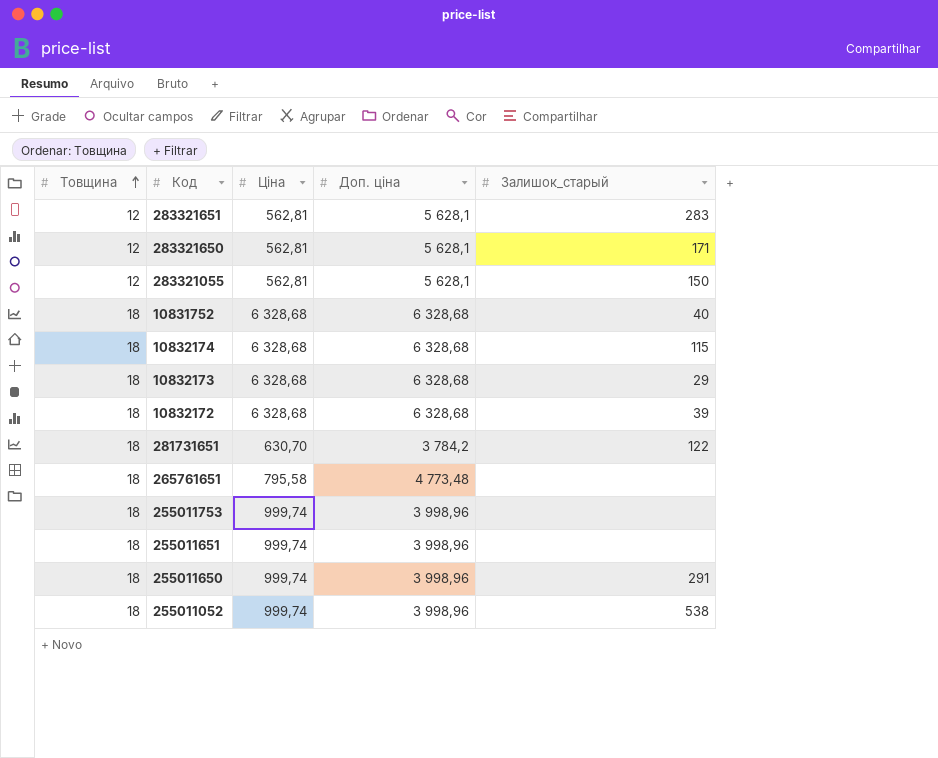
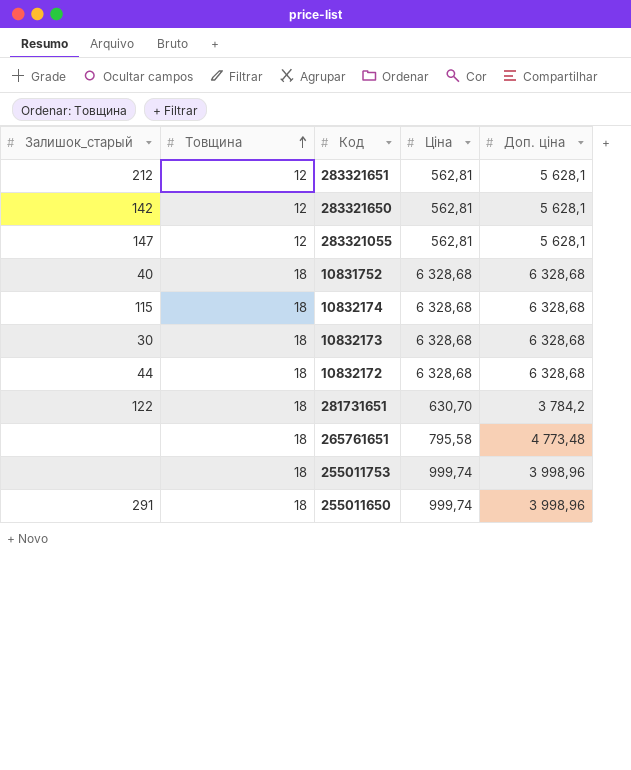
column Залишок_старый | position: 5 -> 1
row 255011651: 18 | 999,74 | 3 998,96 | none -> none
row 255011052: 18 | 999,74 | 3 998,96 | 538 -> none
283321651 | Залишок_старый: 283 -> 212
283321650 | Залишок_старый: 171 -> 142
283321055 | Залишок_старый: 150 -> 147
10832173 | Залишок_старый: 29 -> 30
10832172 | Залишок_старый: 39 -> 44

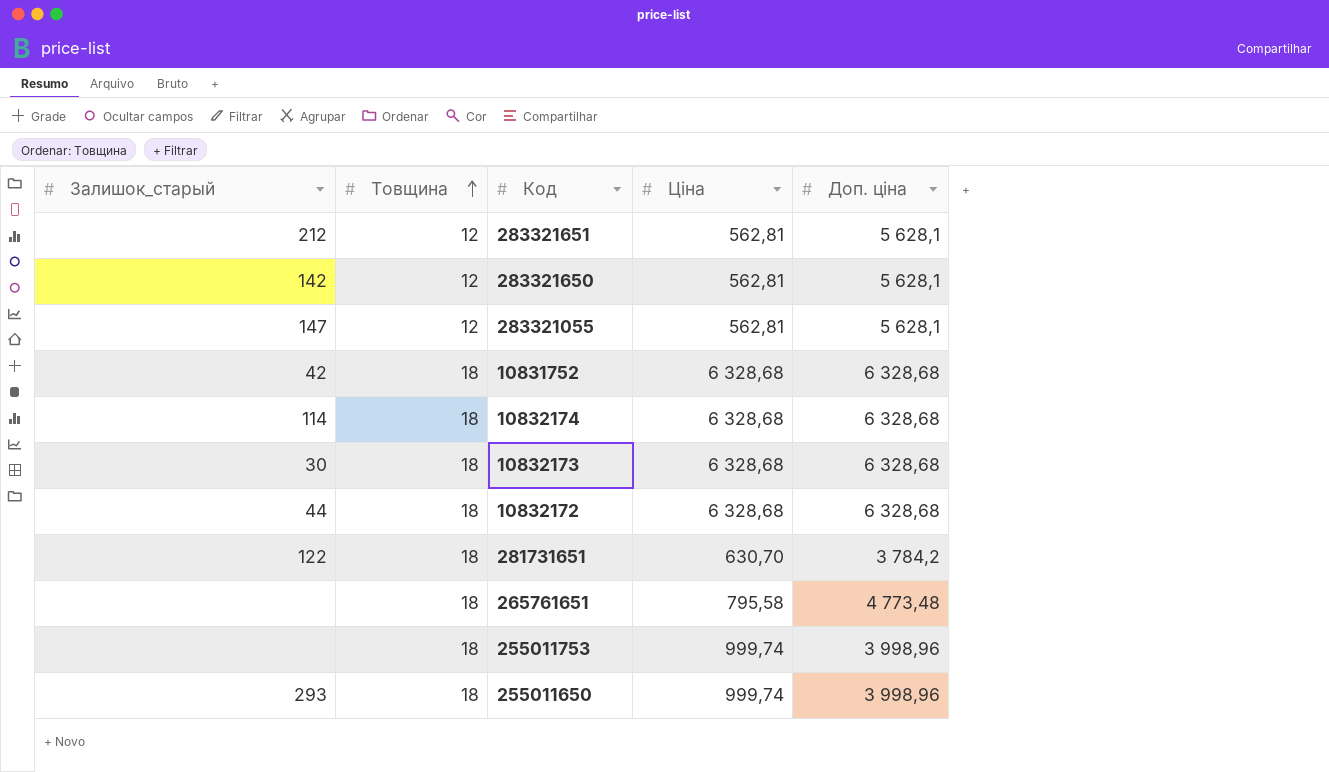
10831752 | Залишок_старый: 40 -> 42
10832174 | Залишок_старый: 115 -> 114
255011650 | Залишок_старый: 291 -> 293

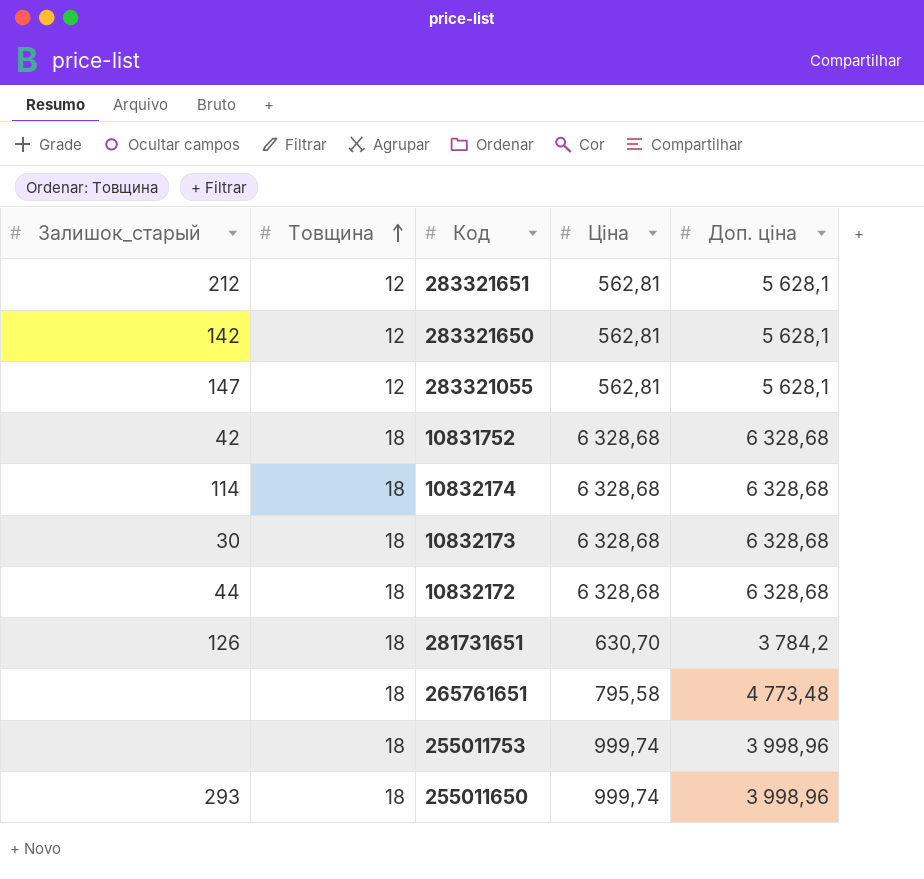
281731651 | Залишок_старый: 122 -> 126

